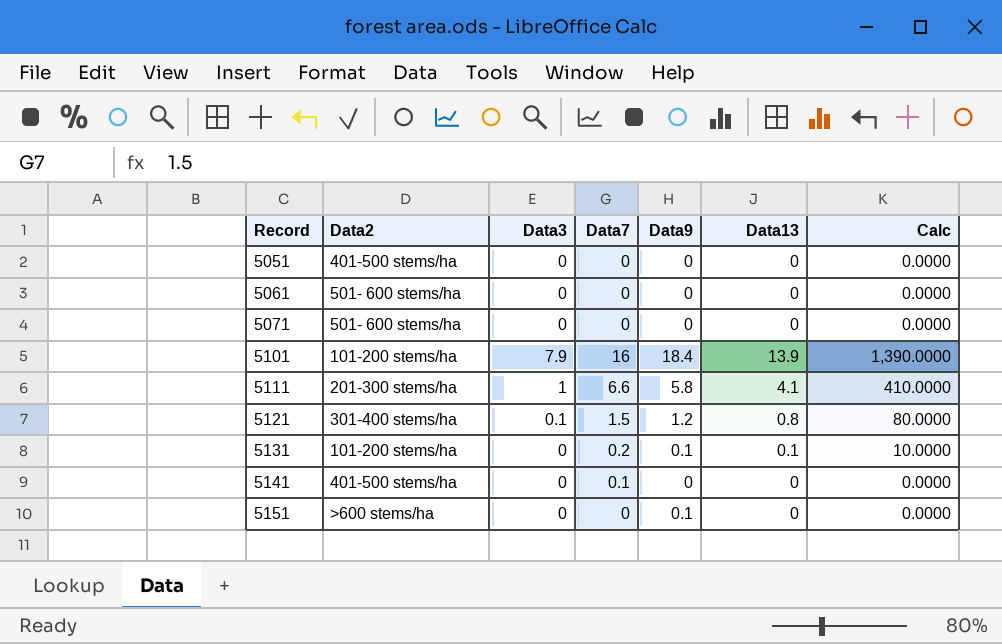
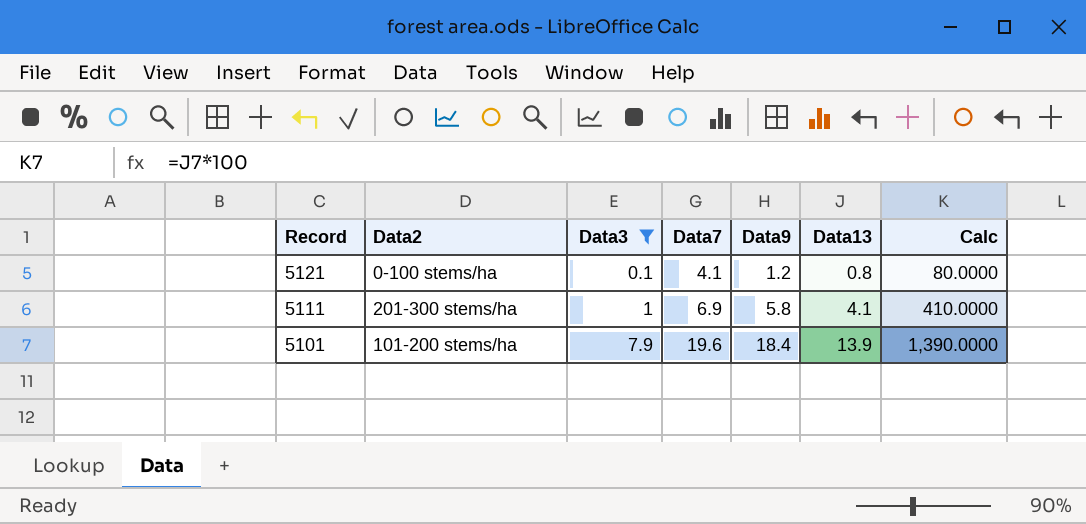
filter: none -> Data3 != 0
row order: Record ascending -> Record descending
5121 | Data2: 301-400 stems/ha -> 0-100 stems/ha
5121 | Data7: 1.5 -> 4.1
5111 | Data7: 6.6 -> 6.9
5101 | Data7: 16 -> 19.6

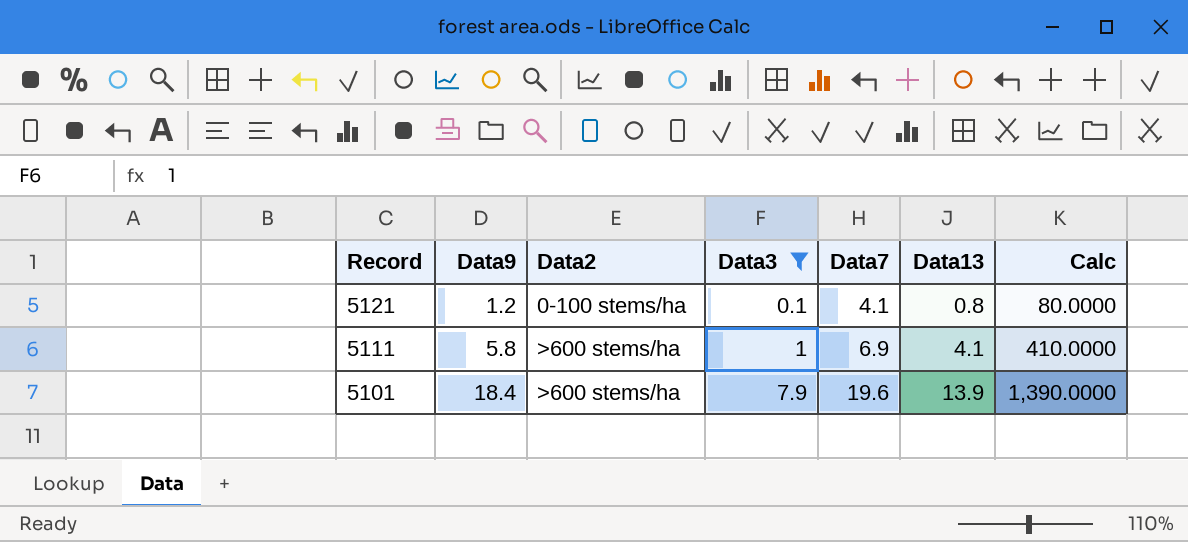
column Data9 | position: 5 -> 2
5111 | Data2: 201-300 stems/ha -> >600 stems/ha
5101 | Data2: 101-200 stems/ha -> >600 stems/ha

